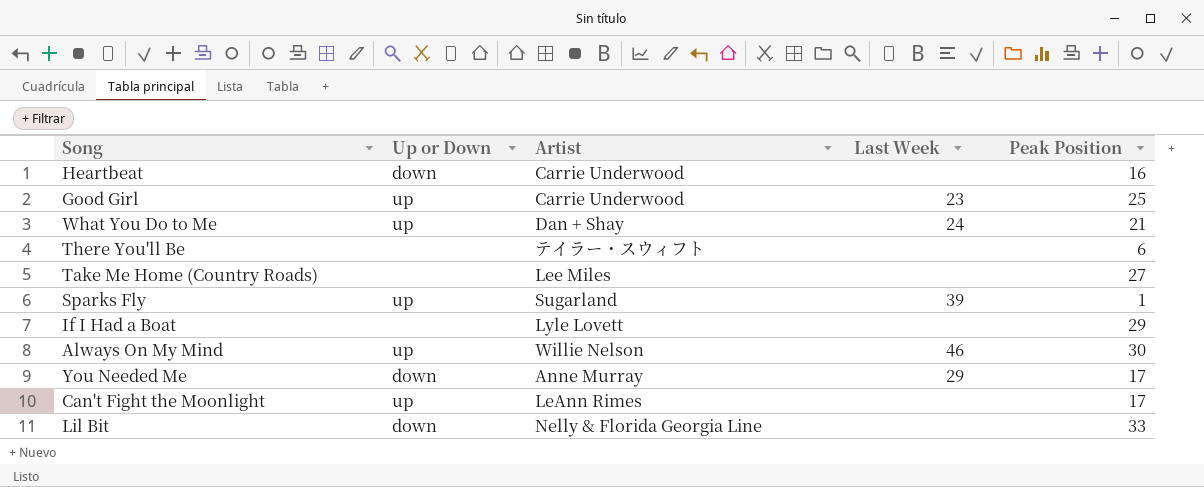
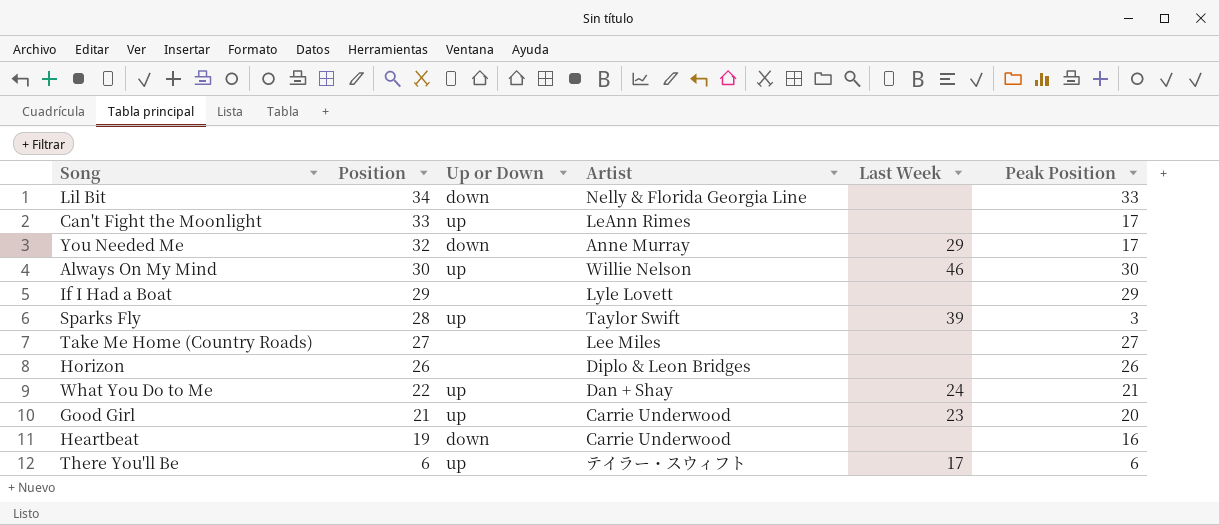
row order: none -> Position descending
column Position | position: none -> 2
Sparks Fly | Artist: Sugarland -> Taylor Swift
Sparks Fly | Peak Position: 1 -> 3
row Horizon: none -> 26 | none | Diplo & Leon Bridges | none | 26
Good Girl | Peak Position: 25 -> 20
There You'll Be | Up or Down: none -> up
There You'll Be | Last Week: none -> 17

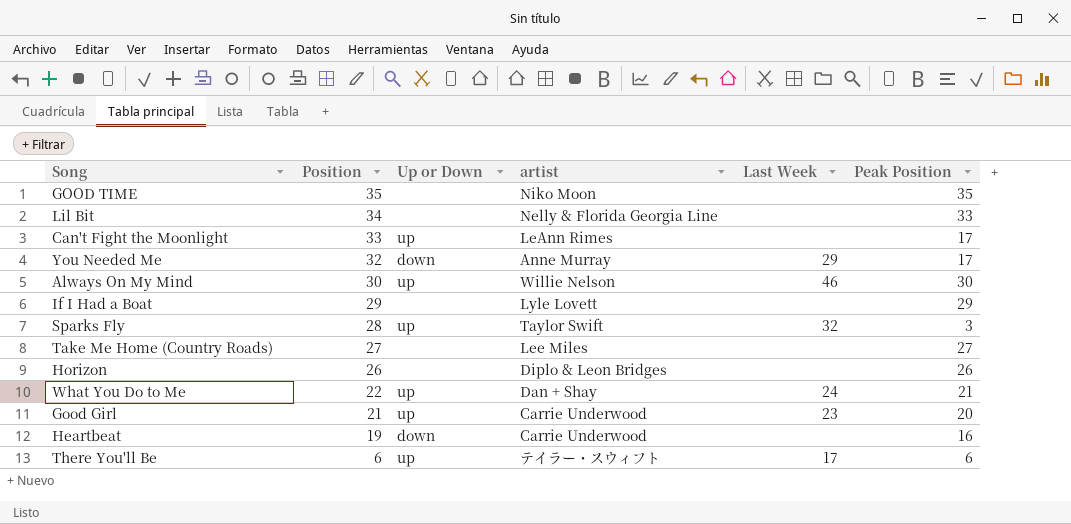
column name: Artist -> artist
row GOOD TIME: none -> 35 | none | Niko Moon | none | 35
Lil Bit | Up or Down: down -> none
Sparks Fly | Last Week: 39 -> 32

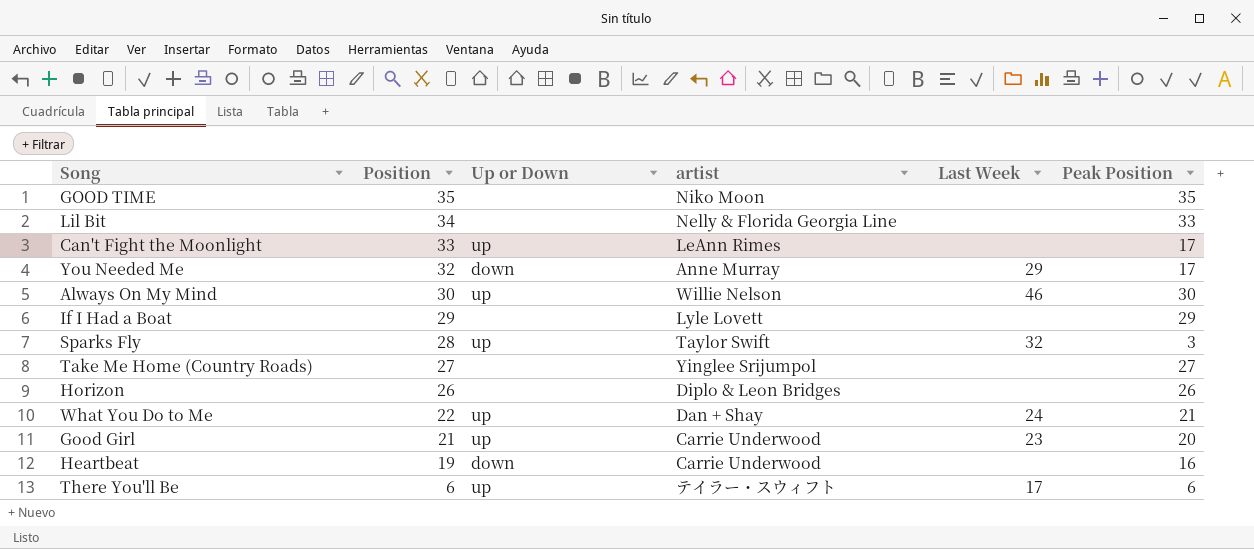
Take Me Home (Country Roads) | artist: Lee Miles -> Yinglee Srijumpol

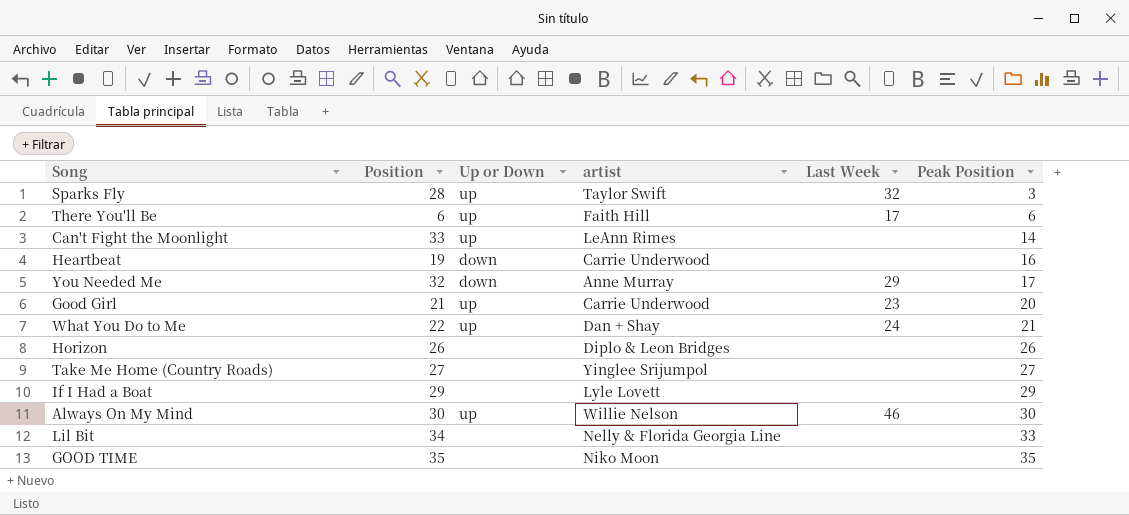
row order: Position descending -> Peak Position ascending
There You'll Be | artist: テイラー・スウィフト -> Faith Hill
Can't Fight the Moonlight | Peak Position: 17 -> 14

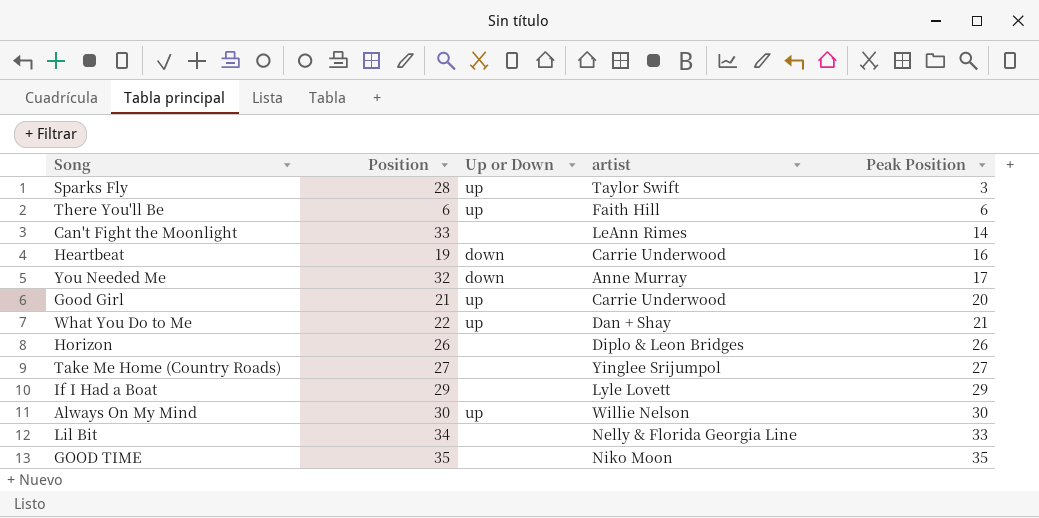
column Last Week | position: 5 -> none
Can't Fight the Moonlight | Up or Down: up -> none

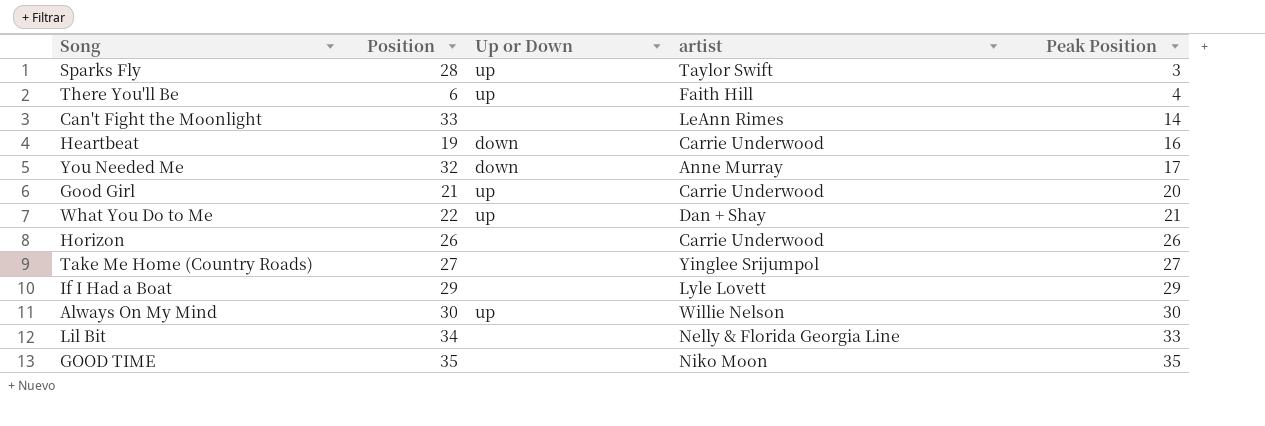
There You'll Be | Peak Position: 6 -> 4
Horizon | artist: Diplo & Leon Bridges -> Carrie Underwood

